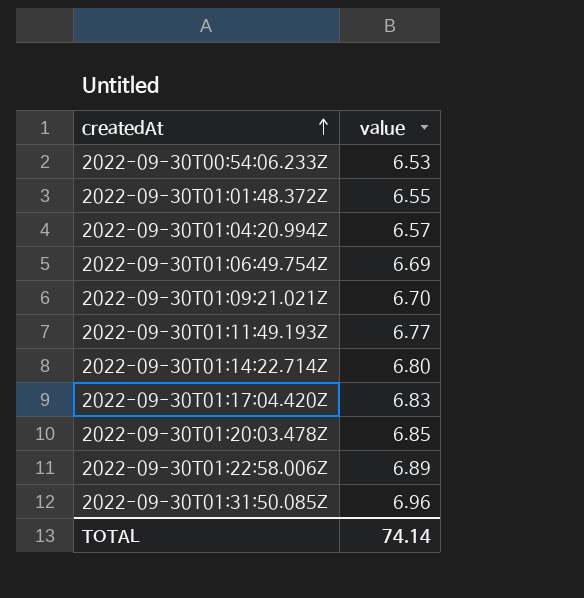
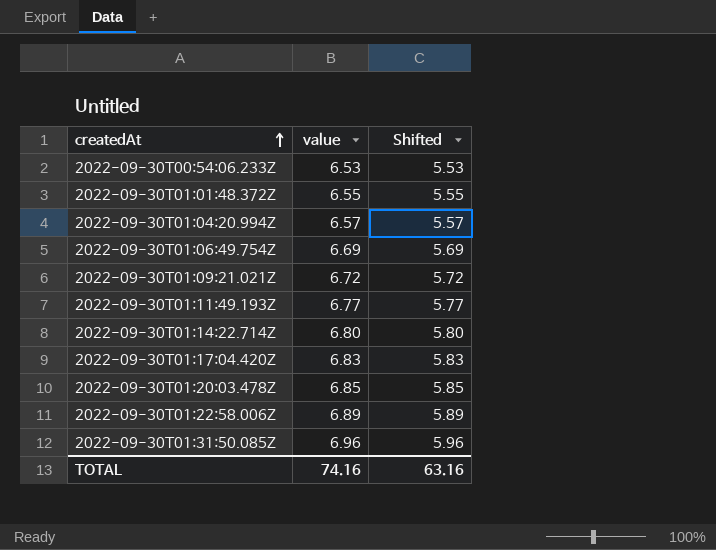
column Shifted | formula: none -> [value] - 1
2022-09-30T01:09:21.021Z | value: 6.70 -> 6.72
TOTAL | value: 74.14 -> 74.16

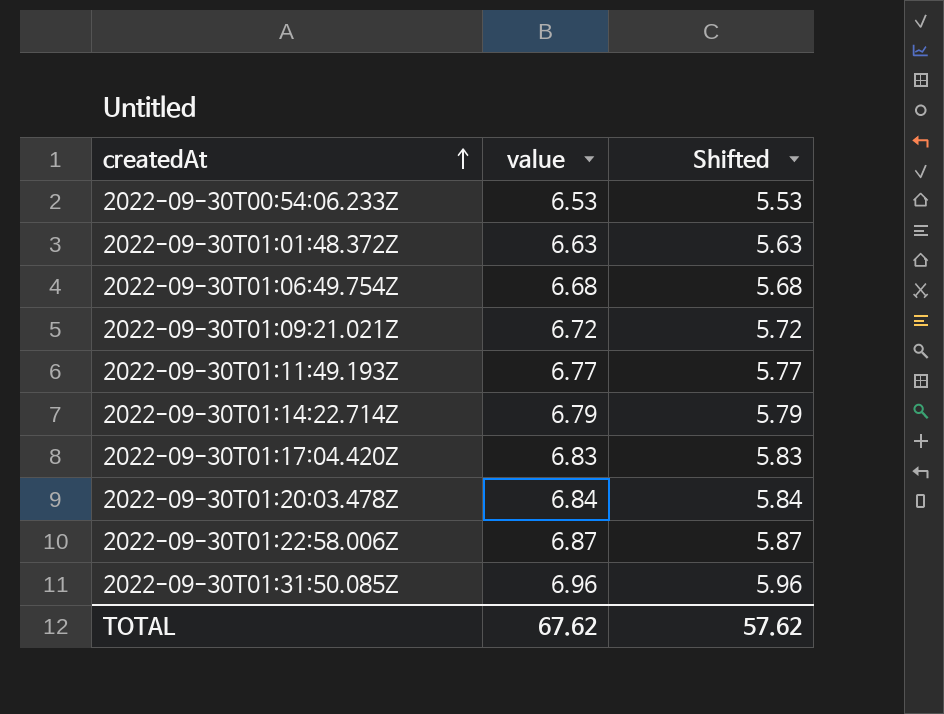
row 2022-09-30T01:04:20.994Z: 6.57 | 5.57 -> none
2022-09-30T01:01:48.372Z | value: 6.55 -> 6.63
2022-09-30T01:01:48.372Z | Shifted: 5.55 -> 5.63
2022-09-30T01:06:49.754Z | value: 6.69 -> 6.68
2022-09-30T01:06:49.754Z | Shifted: 5.69 -> 5.68
2022-09-30T01:14:22.714Z | value: 6.80 -> 6.79
2022-09-30T01:14:22.714Z | Shifted: 5.80 -> 5.79
2022-09-30T01:20:03.478Z | value: 6.85 -> 6.84
2022-09-30T01:20:03.478Z | Shifted: 5.85 -> 5.84
2022-09-30T01:22:58.006Z | value: 6.89 -> 6.87
2022-09-30T01:22:58.006Z | Shifted: 5.89 -> 5.87
TOTAL | value: 74.16 -> 67.62
TOTAL | Shifted: 63.16 -> 57.62

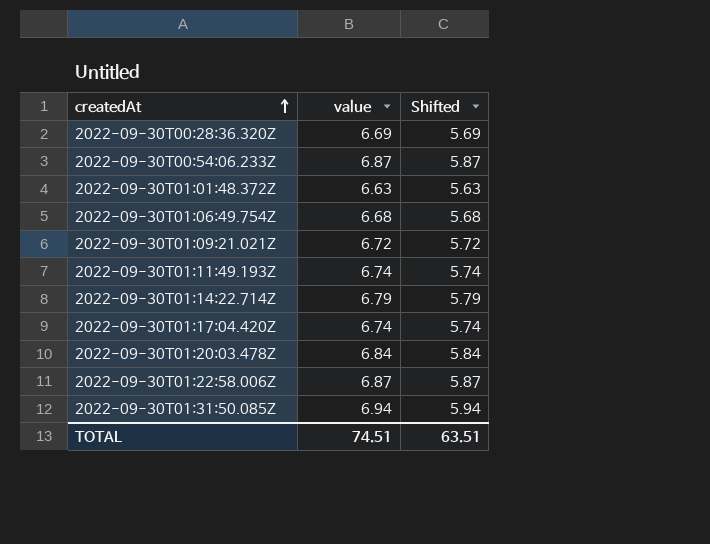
row 2022-09-30T00:28:36.320Z: none -> 6.69 | 5.69
2022-09-30T00:54:06.233Z | value: 6.53 -> 6.87
2022-09-30T00:54:06.233Z | Shifted: 5.53 -> 5.87
2022-09-30T01:11:49.193Z | value: 6.77 -> 6.74
2022-09-30T01:11:49.193Z | Shifted: 5.77 -> 5.74
2022-09-30T01:17:04.420Z | value: 6.83 -> 6.74
2022-09-30T01:17:04.420Z | Shifted: 5.83 -> 5.74
2022-09-30T01:31:50.085Z | value: 6.96 -> 6.94
2022-09-30T01:31:50.085Z | Shifted: 5.96 -> 5.94
TOTAL | value: 67.62 -> 74.51
TOTAL | Shifted: 57.62 -> 63.51

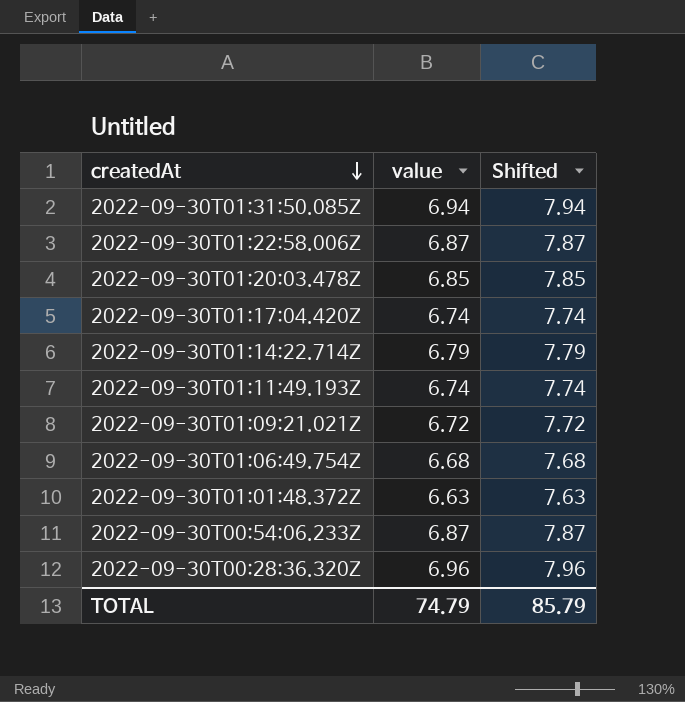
row order: createdAt ascending -> createdAt descending
column Shifted | formula: [value] - 1 -> [value] + 1
2022-09-30T01:20:03.478Z | value: 6.84 -> 6.85
2022-09-30T00:28:36.320Z | value: 6.69 -> 6.96
TOTAL | value: 74.51 -> 74.79
TOTAL | Shifted: 63.51 -> 85.79

